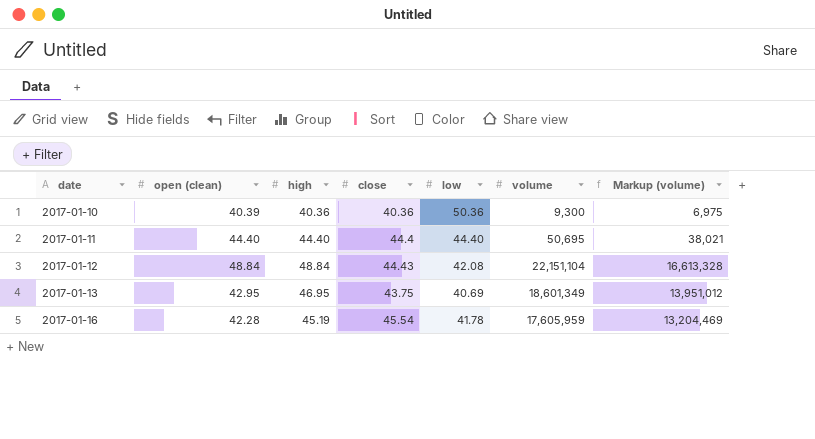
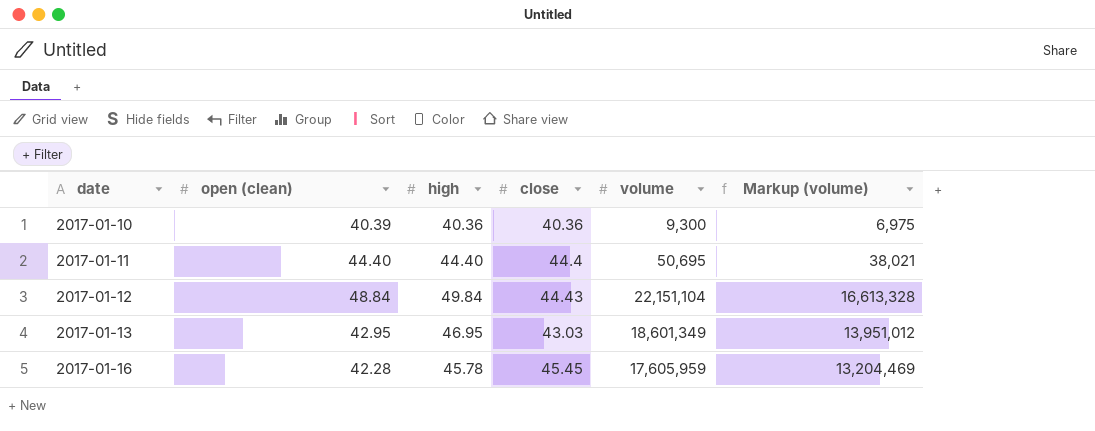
column low | position: 5 -> none
2017-01-12 | high: 48.84 -> 49.84
2017-01-13 | close: 43.75 -> 43.03
2017-01-16 | high: 45.19 -> 45.78
2017-01-16 | close: 45.54 -> 45.45

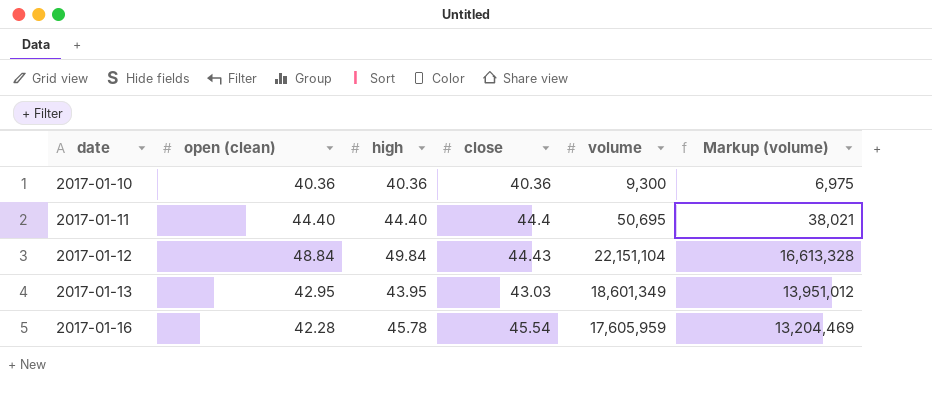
2017-01-10 | open (clean): 40.39 -> 40.36
2017-01-13 | high: 46.95 -> 43.95
2017-01-16 | close: 45.45 -> 45.54

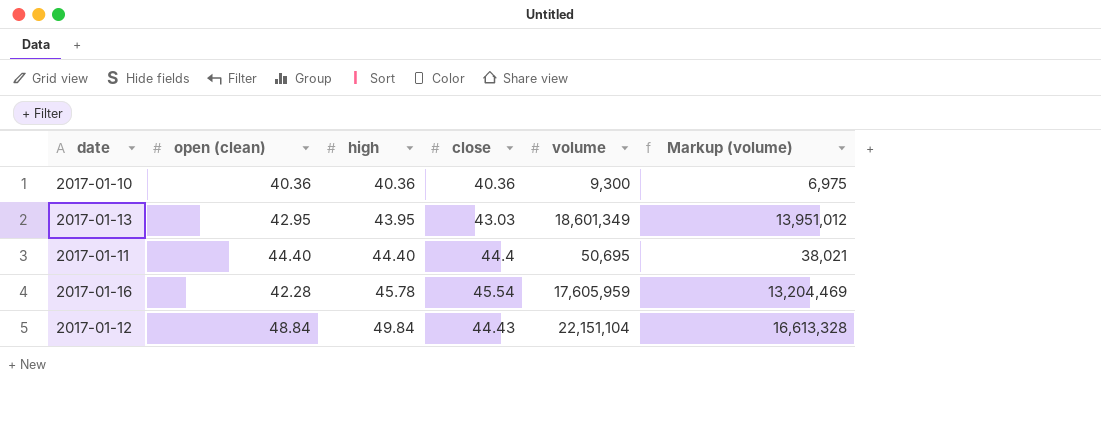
row order: date ascending -> high ascending

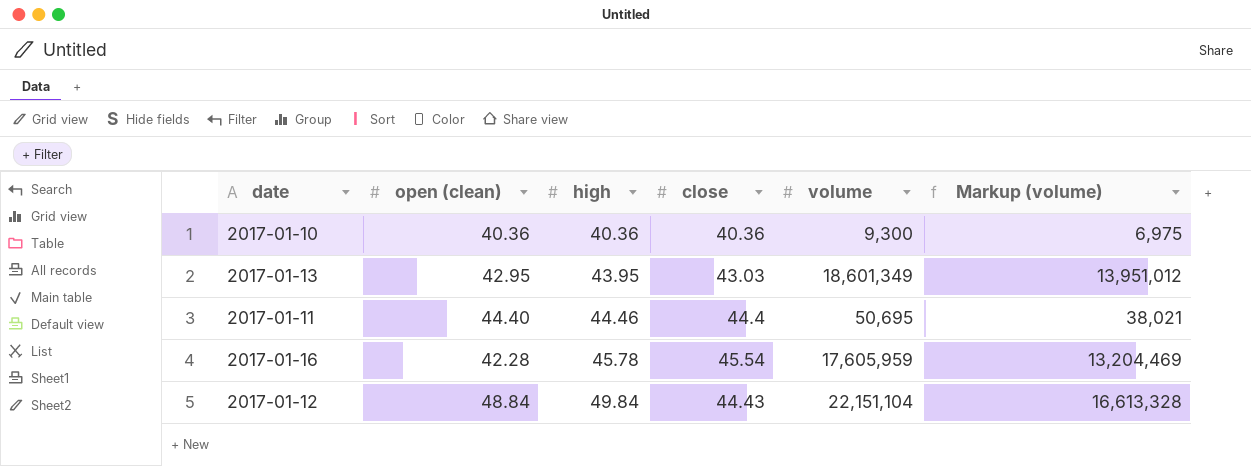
2017-01-11 | high: 44.40 -> 44.46

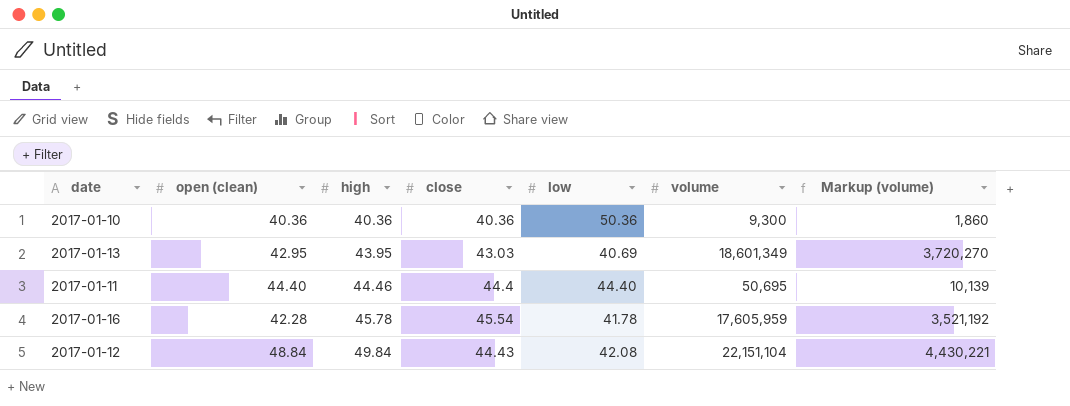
column low | position: none -> 5
column Markup (volume) | formula: [volume] * 0.75 -> [volume] * 0.2

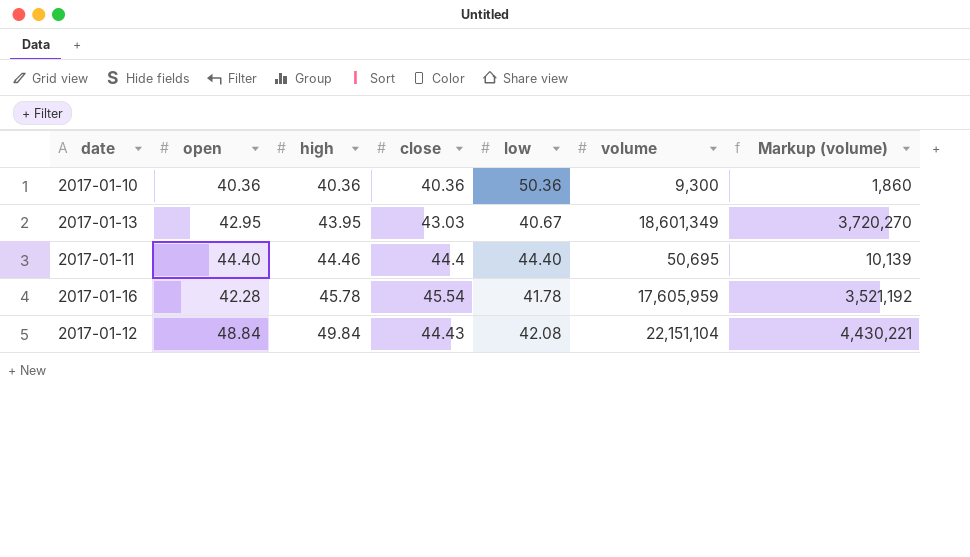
column name: open (clean) -> open
2017-01-13 | low: 40.69 -> 40.67

